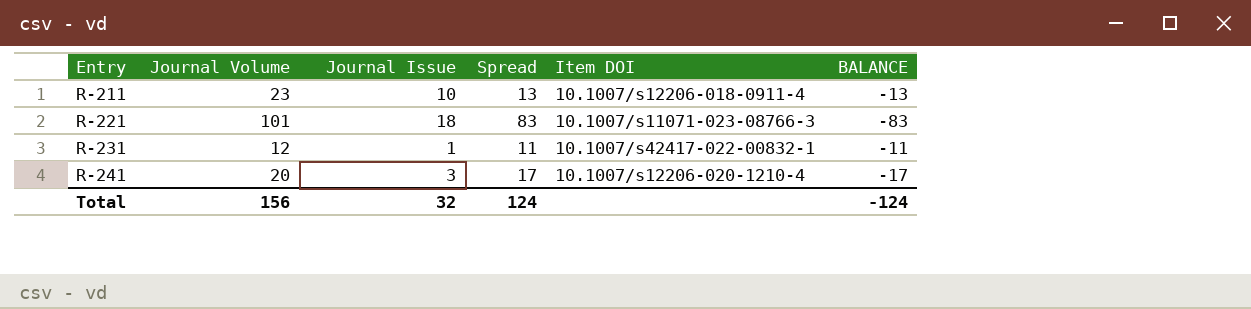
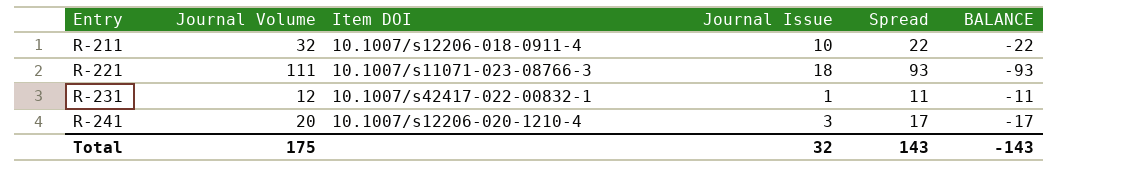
column Item DOI | position: 5 -> 3
R-211 | Journal Volume: 23 -> 32
R-211 | Spread: 13 -> 22
R-211 | BALANCE: -13 -> -22
R-221 | Journal Volume: 101 -> 111
R-221 | Spread: 83 -> 93
R-221 | BALANCE: -83 -> -93
Total | Journal Volume: 156 -> 175
Total | Spread: 124 -> 143
Total | BALANCE: -124 -> -143

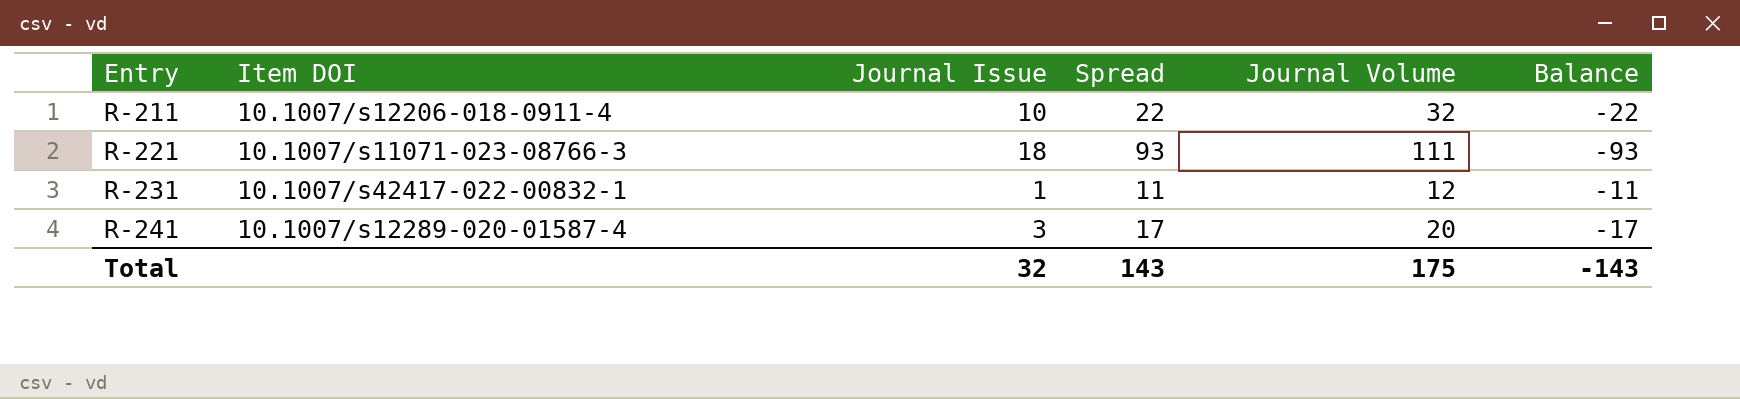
column Journal Volume | position: 2 -> 5
column name: BALANCE -> Balance
R-241 | Item DOI: 10.1007/s12206-020-1210-4 -> 10.1007/s12289-020-01587-4

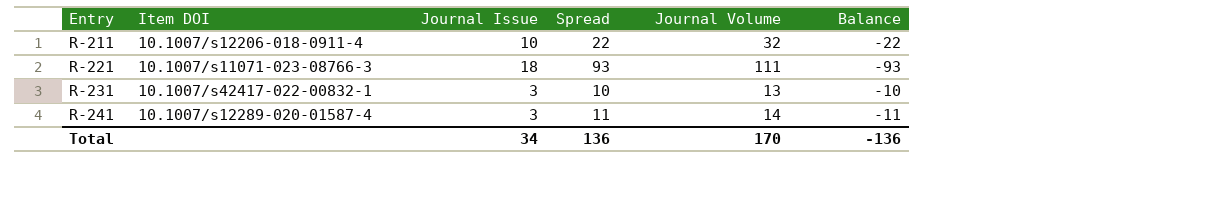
R-231 | Journal Issue: 1 -> 3
R-231 | Spread: 11 -> 10
R-231 | Journal Volume: 12 -> 13
R-231 | Balance: -11 -> -10
R-241 | Spread: 17 -> 11
R-241 | Journal Volume: 20 -> 14
R-241 | Balance: -17 -> -11
Total | Journal Issue: 32 -> 34
Total | Spread: 143 -> 136
Total | Journal Volume: 175 -> 170
Total | Balance: -143 -> -136

